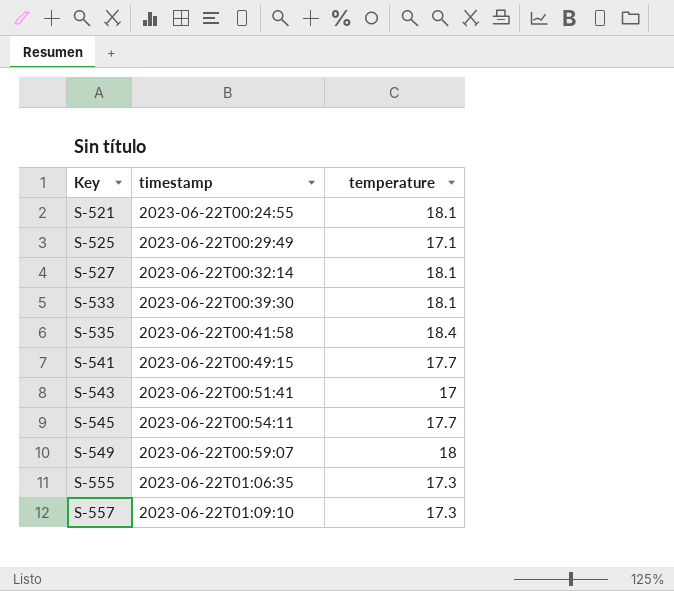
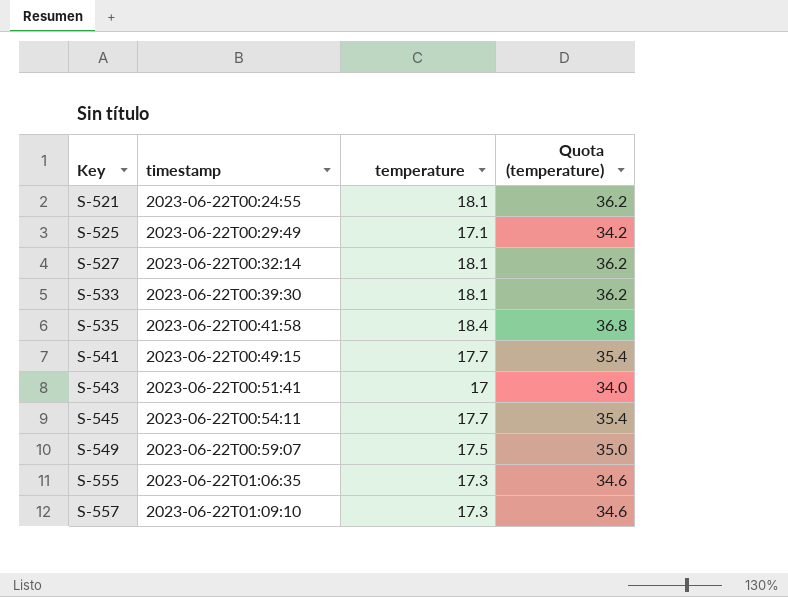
column Quota (temperature) | formula: none -> [temperature] * 2
S-549 | temperature: 18 -> 17.5

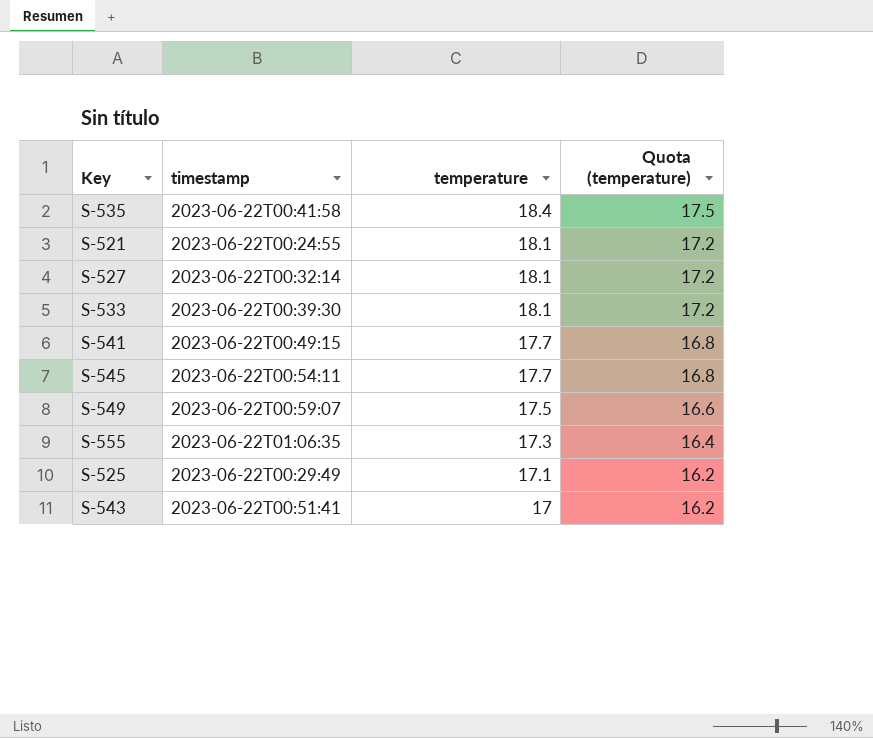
row order: Key ascending -> temperature descending
column Quota (temperature) | formula: [temperature] * 2 -> [temperature] * 0.95
row S-557: 2023-06-22T01:09:10 | 17.3 | 34.6 -> none

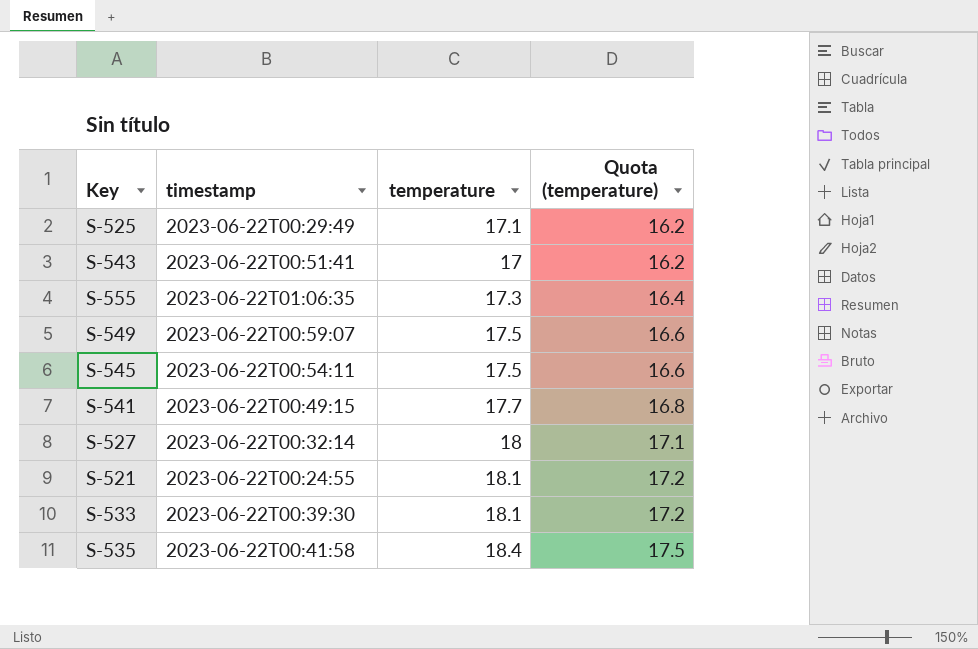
row order: temperature descending -> Quota (temperature) ascending
S-545 | temperature: 17.7 -> 17.5
S-545 | Quota (temperature): 16.8 -> 16.6
S-527 | temperature: 18.1 -> 18
S-527 | Quota (temperature): 17.2 -> 17.1

